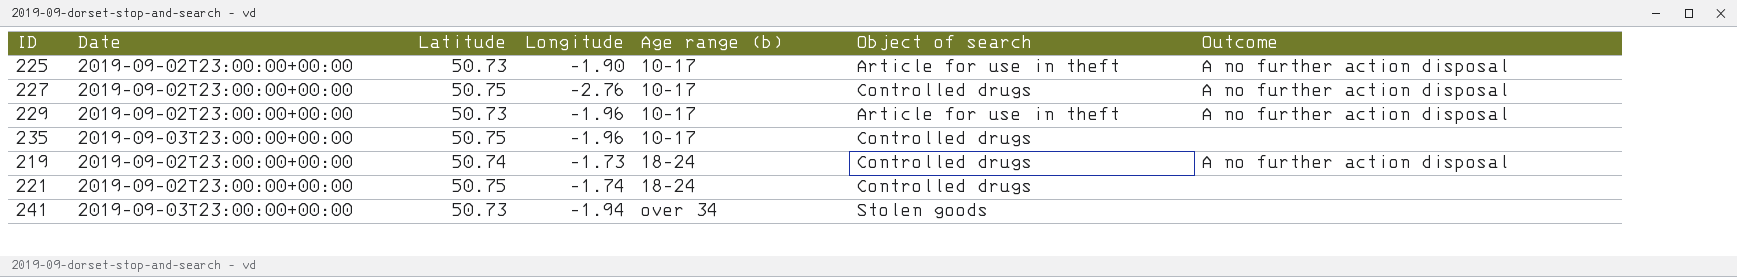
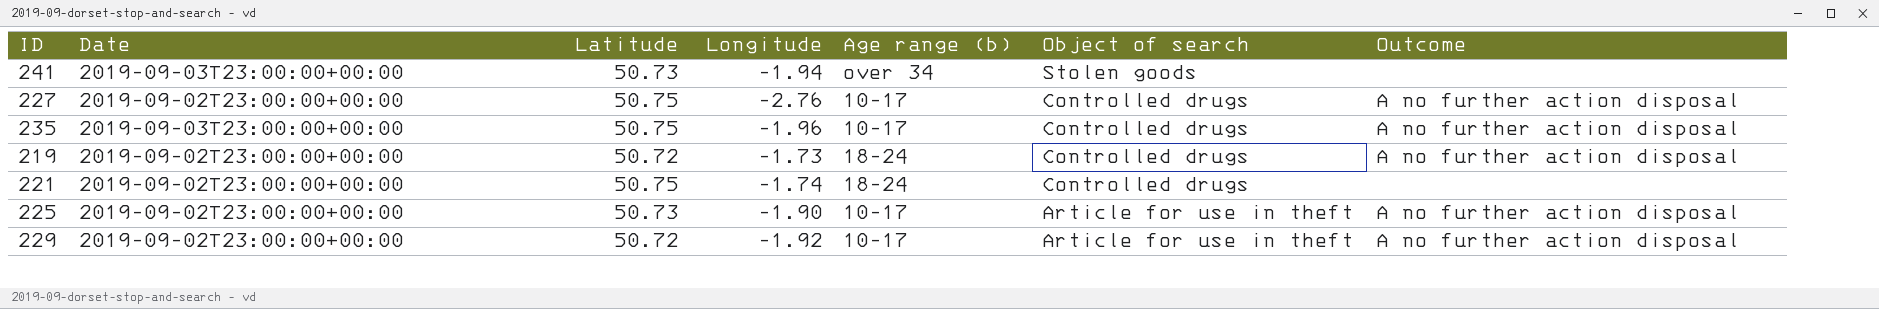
row order: Age range (b) ascending -> Object of search descending
235 | Outcome: none -> A no further action disposal
219 | Latitude: 50.74 -> 50.72
229 | Latitude: 50.73 -> 50.72
229 | Longitude: -1.96 -> -1.92

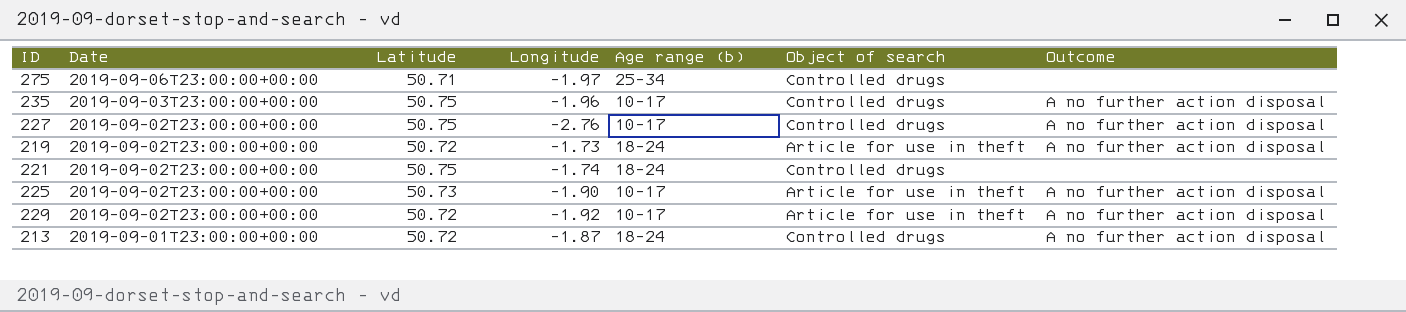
row order: Object of search descending -> Date descending
row 241: 2019-09-03T23:00:00+00:00 | 50.73 | -1.94 | over 34 | Stolen goods | none -> none
row 275: none -> 2019-09-06T23:00:00+00:00 | 50.71 | -1.97 | 25-34 | Controlled drugs | none
219 | Object of search: Controlled drugs -> Article for use in theft
row 213: none -> 2019-09-01T23:00:00+00:00 | 50.72 | -1.87 | 18-24 | Controlled drugs | A no further action disposal

